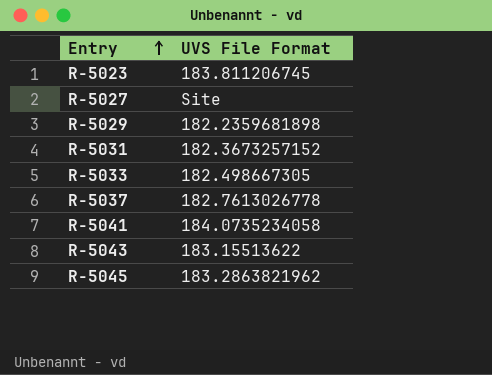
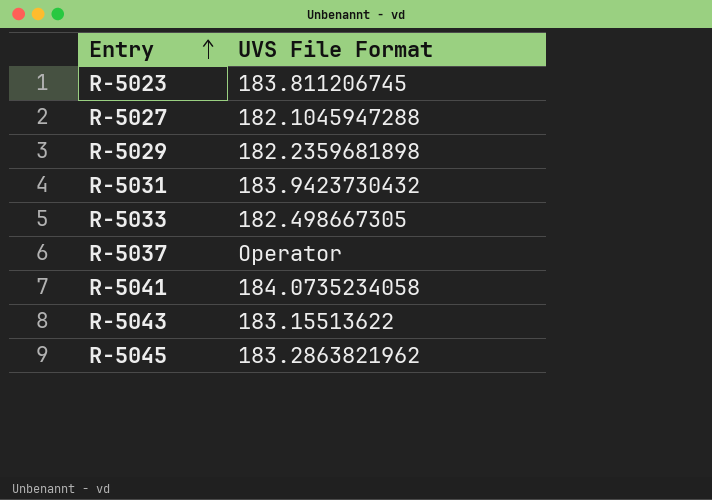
R-5027 | UVS File Format: Site -> 182.1045947288
R-5031 | UVS File Format: 182.3673257152 -> 183.9423730432
R-5037 | UVS File Format: 182.7613026778 -> Operator

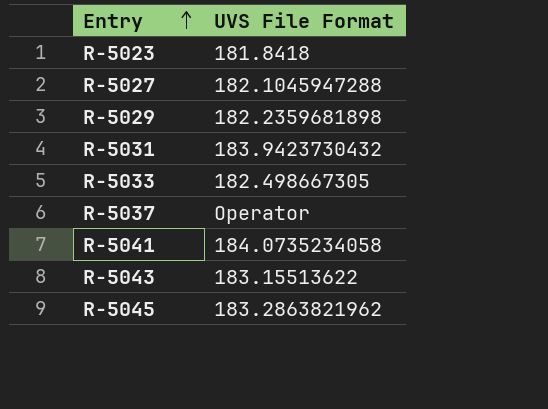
R-5023 | UVS File Format: 183.811206745 -> 181.8418

